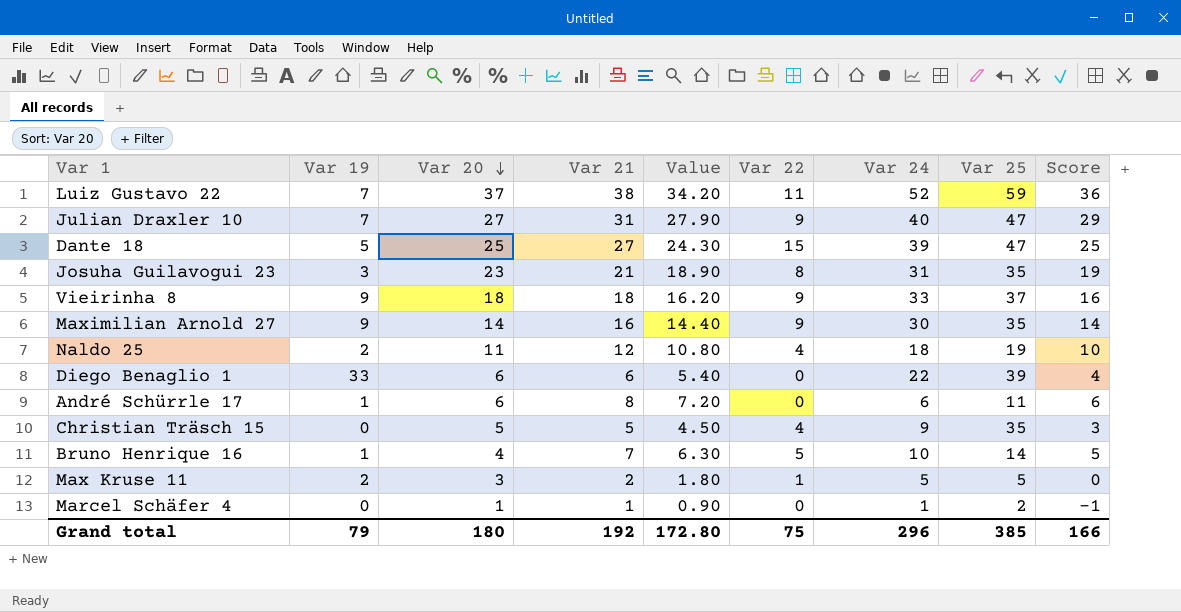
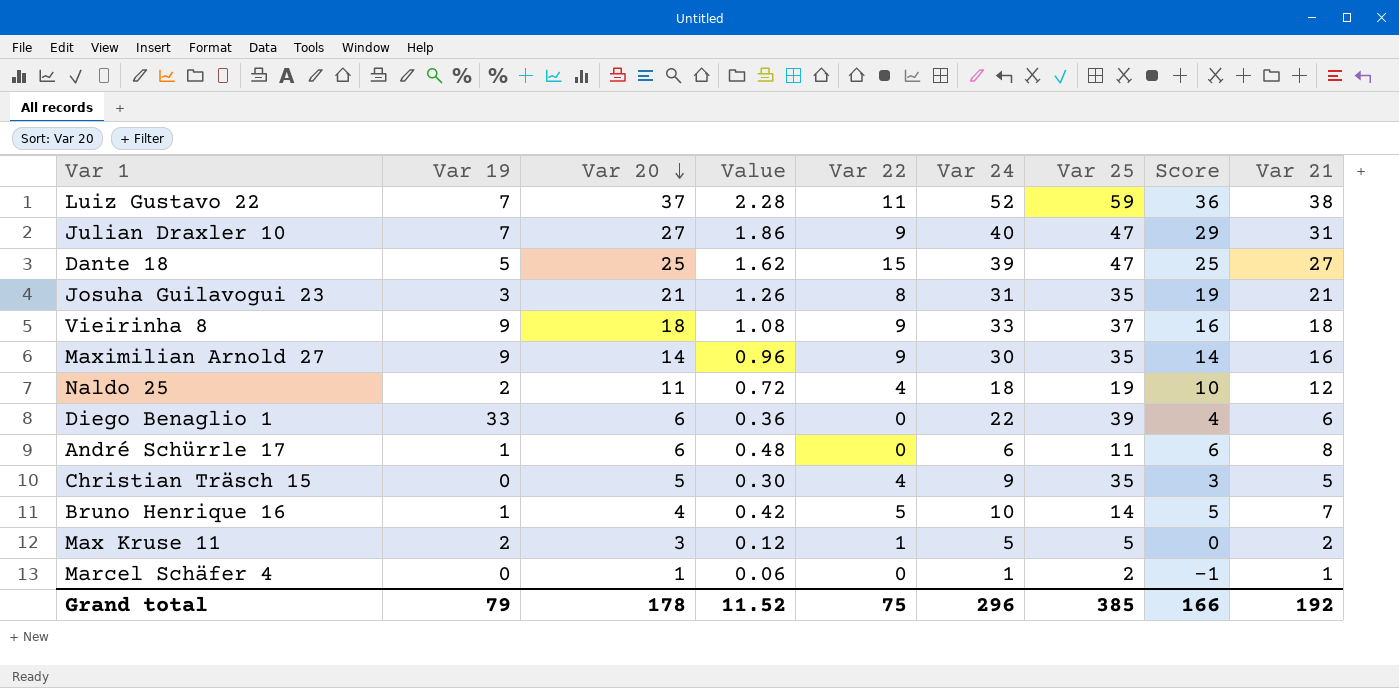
column Value | formula: [Var 21] * 0.9 -> [Var 21] * 0.06
column Var 21 | position: 4 -> 9
Josuha Guilavogui 23 | Var 20: 23 -> 21
Grand total | Var 20: 180 -> 178
Grand total | Value: 172.80 -> 11.52

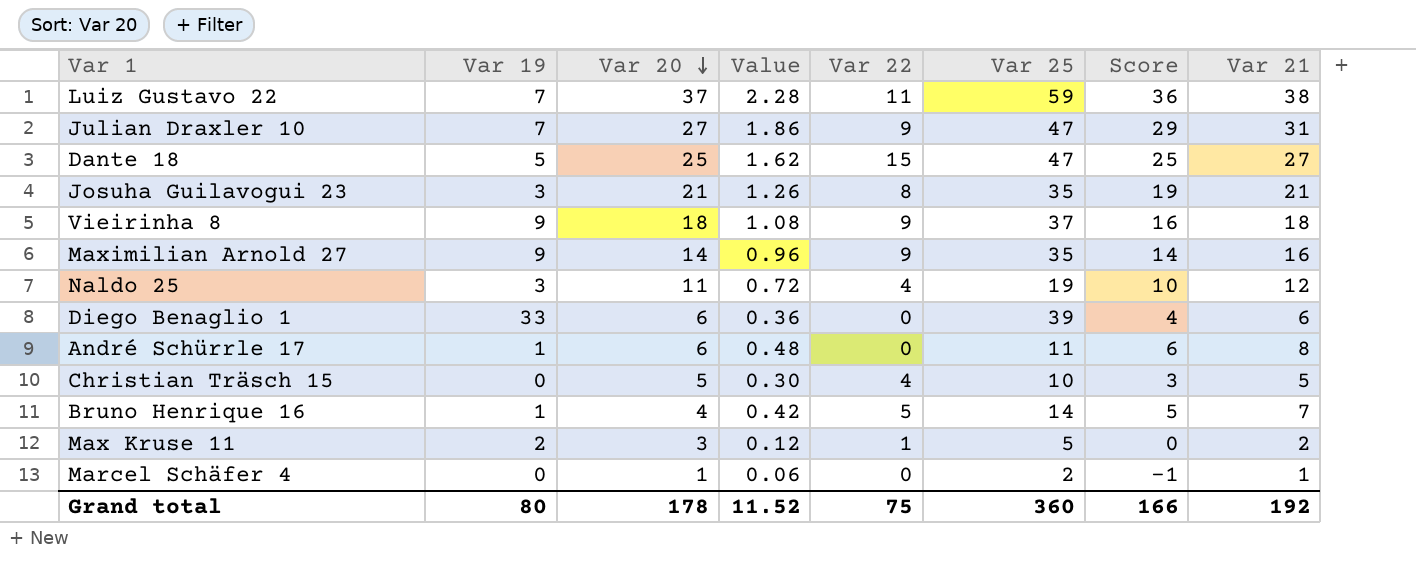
column Var 24 | position: 6 -> none
Naldo 25 | Var 19: 2 -> 3
Christian Träsch 15 | Var 25: 35 -> 10
Grand total | Var 19: 79 -> 80
Grand total | Var 25: 385 -> 360

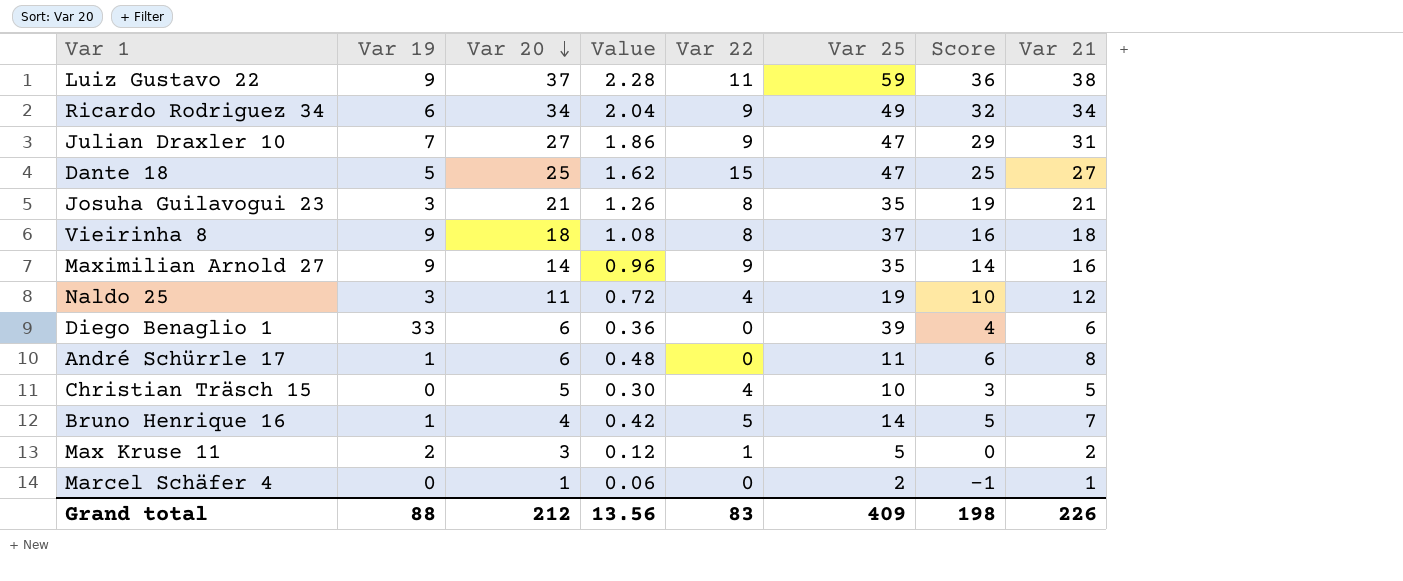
Luiz Gustavo 22 | Var 19: 7 -> 9
row Ricardo Rodriguez 34: none -> 6 | 34 | 2.04 | 9 | 49 | 32 | 34
Vieirinha 8 | Var 22: 9 -> 8
Grand total | Var 19: 80 -> 88
Grand total | Var 20: 178 -> 212
Grand total | Value: 11.52 -> 13.56
Grand total | Var 22: 75 -> 83
Grand total | Var 25: 360 -> 409
Grand total | Score: 166 -> 198
Grand total | Var 21: 192 -> 226

